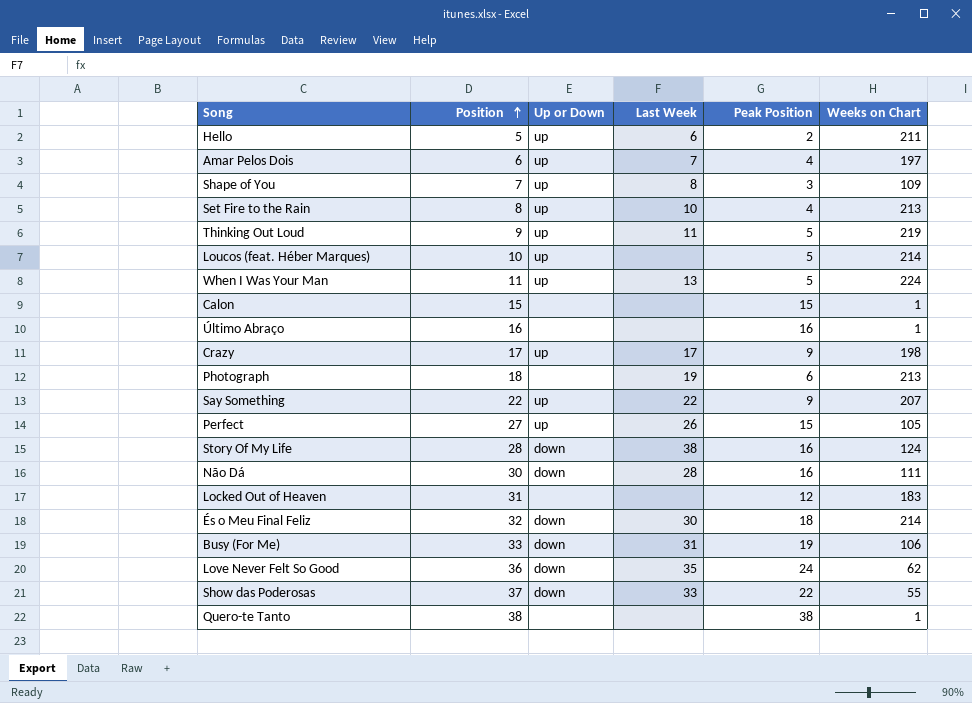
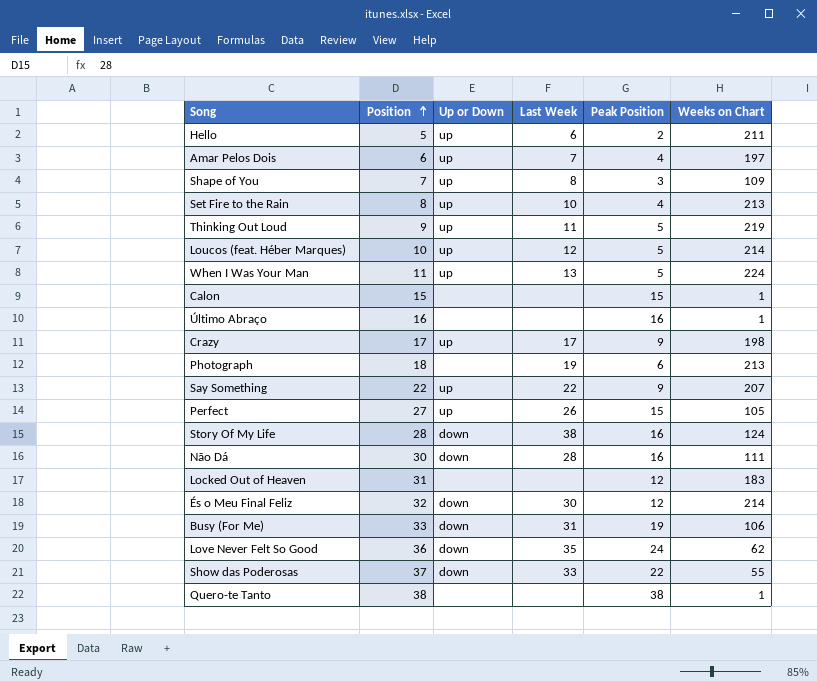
Loucos (feat. Héber Marques) | Last Week: none -> 12
És o Meu Final Feliz | Peak Position: 18 -> 12

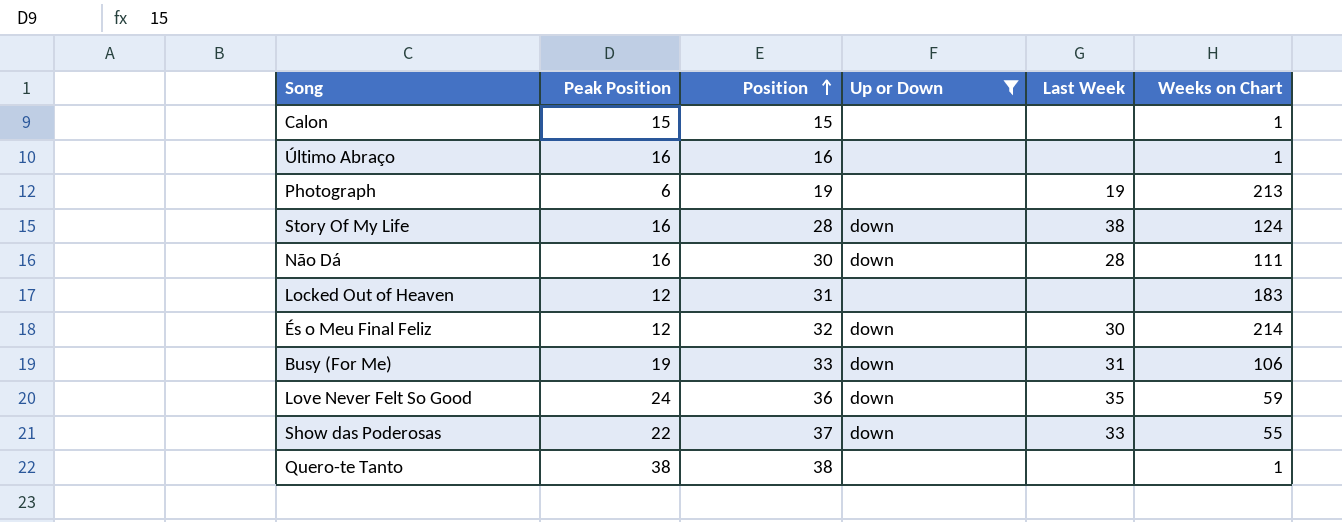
filter: none -> Up or Down != up
column Peak Position | position: 5 -> 2
Photograph | Position: 18 -> 19
Love Never Felt So Good | Weeks on Chart: 62 -> 59

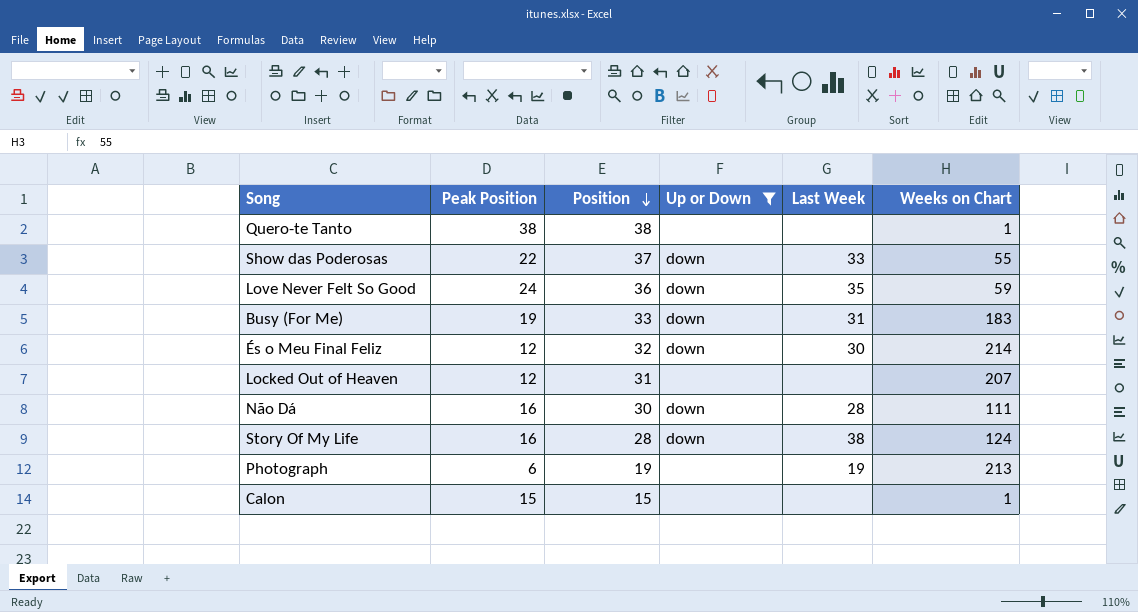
row order: Position ascending -> Position descending
row Último Abraço: 16 | 16 | none | none | 1 -> none
Busy (For Me) | Weeks on Chart: 106 -> 183
Locked Out of Heaven | Weeks on Chart: 183 -> 207

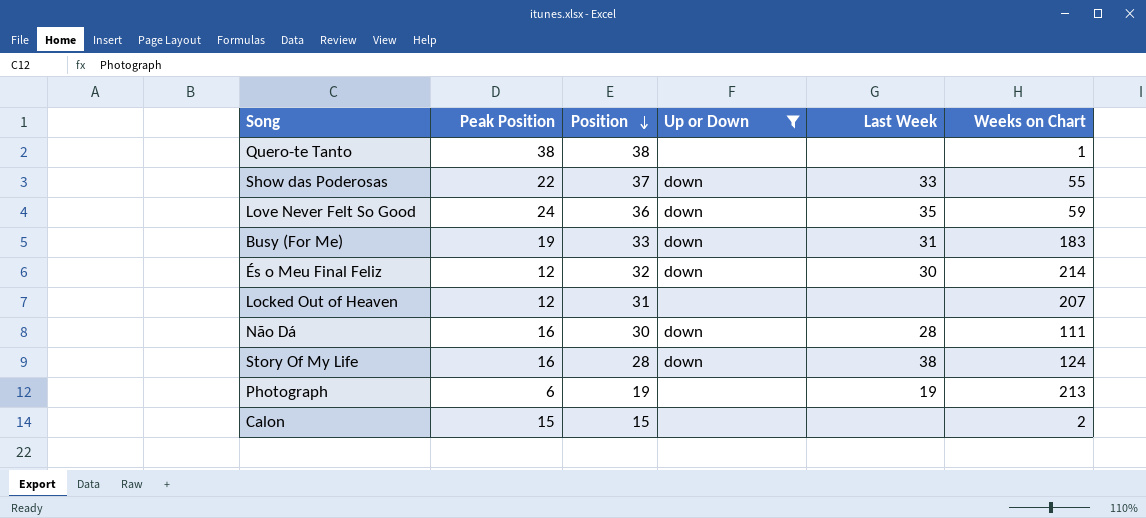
Calon | Weeks on Chart: 1 -> 2

